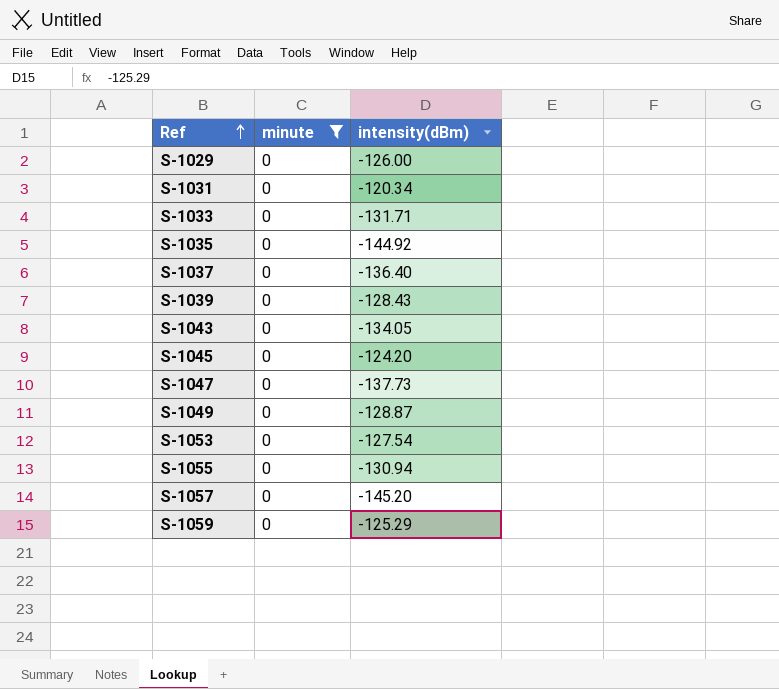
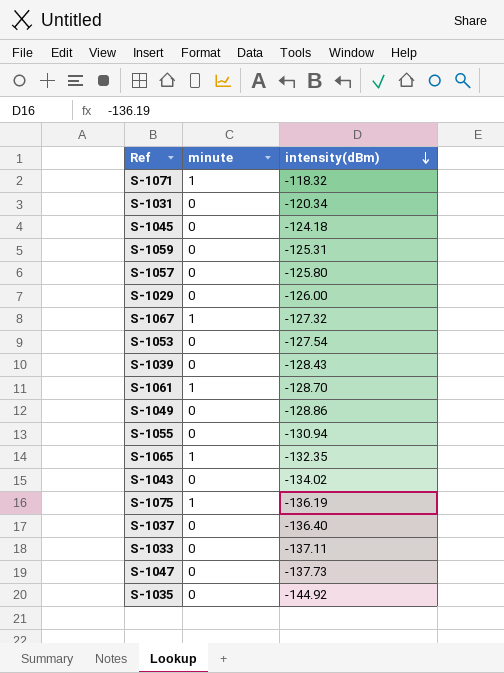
filter: minute = 0 -> none
row order: Ref ascending -> intensity(dBm) descending
S-1045 | intensity(dBm): -124.20 -> -124.18
S-1059 | intensity(dBm): -125.29 -> -125.31
S-1057 | intensity(dBm): -145.20 -> -125.80
S-1049 | intensity(dBm): -128.87 -> -128.86
S-1043 | intensity(dBm): -134.05 -> -134.02
S-1033 | intensity(dBm): -131.71 -> -137.11

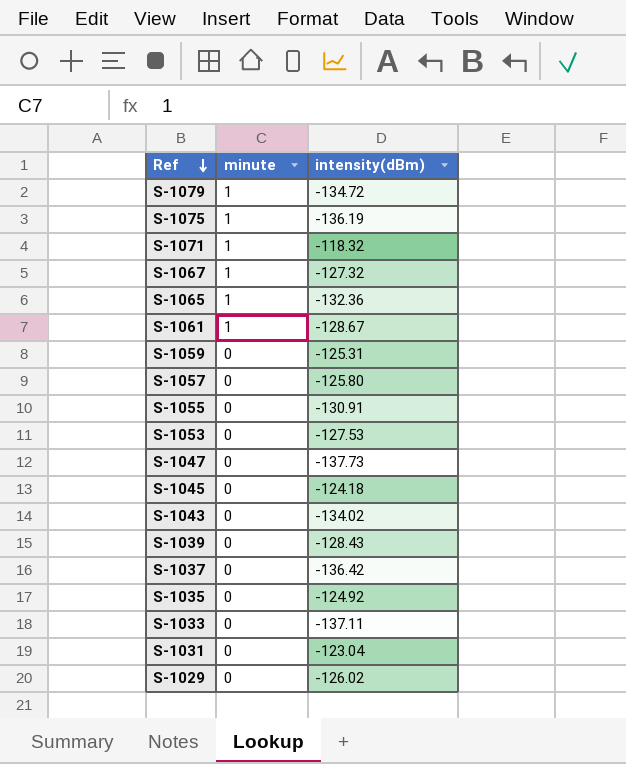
row order: intensity(dBm) descending -> Ref descending
row S-1049: 0 | -128.86 -> none
row S-1079: none -> 1 | -134.72
S-1065 | intensity(dBm): -132.35 -> -132.36
S-1061 | intensity(dBm): -128.70 -> -128.67
S-1055 | intensity(dBm): -130.94 -> -130.91
S-1053 | intensity(dBm): -127.54 -> -127.53
S-1037 | intensity(dBm): -136.40 -> -136.42
S-1035 | intensity(dBm): -144.92 -> -124.92
S-1031 | intensity(dBm): -120.34 -> -123.04
S-1029 | intensity(dBm): -126.00 -> -126.02

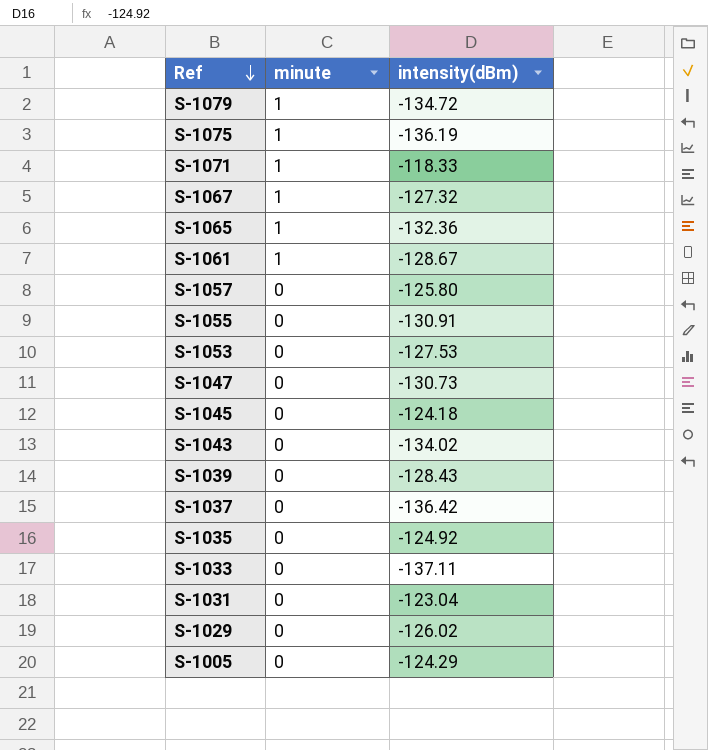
row S-1059: 0 | -125.31 -> none
S-1071 | intensity(dBm): -118.32 -> -118.33
S-1047 | intensity(dBm): -137.73 -> -130.73
row S-1005: none -> 0 | -124.29

